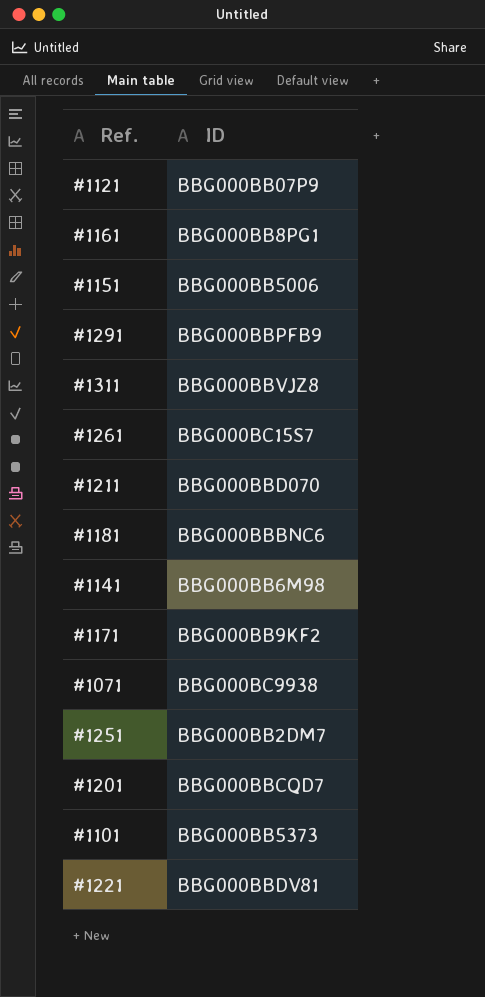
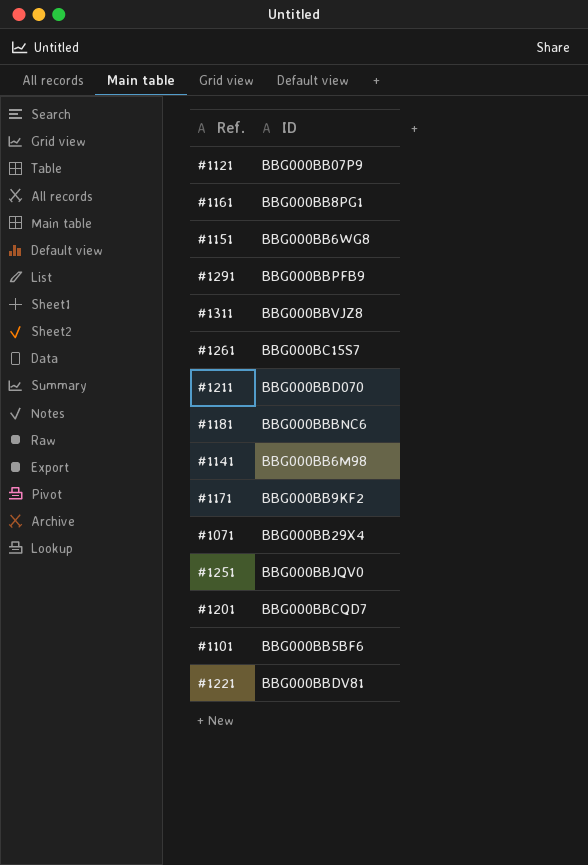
#1151 | ID: BBG000BB5006 -> BBG000BB6WG8
#1071 | ID: BBG000BC9938 -> BBG000BB29X4
#1251 | ID: BBG000BB2DM7 -> BBG000BBJQV0
#1101 | ID: BBG000BB5373 -> BBG000BB5BF6

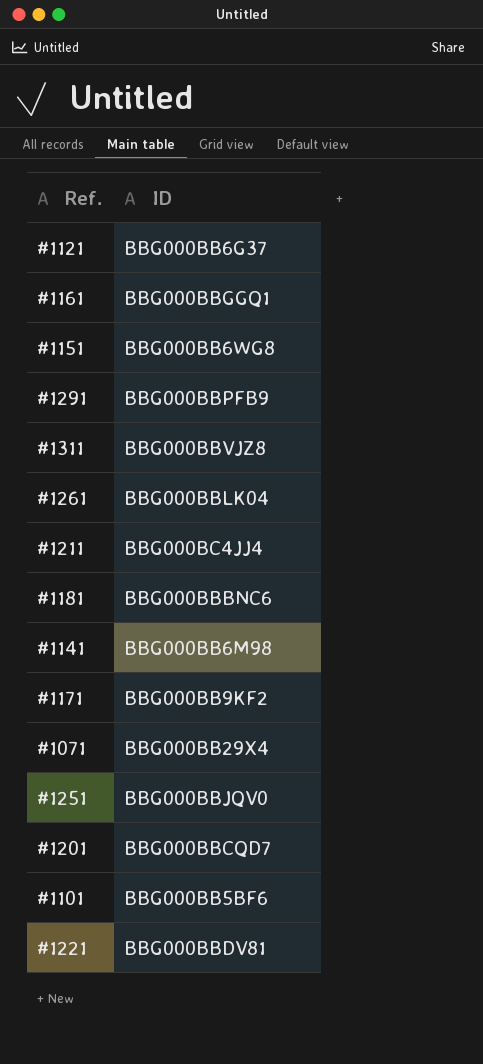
#1121 | ID: BBG000BB07P9 -> BBG000BB6G37
#1161 | ID: BBG000BB8PG1 -> BBG000BBGGQ1
#1261 | ID: BBG000BC15S7 -> BBG000BBLK04
#1211 | ID: BBG000BBD070 -> BBG000BC4JJ4

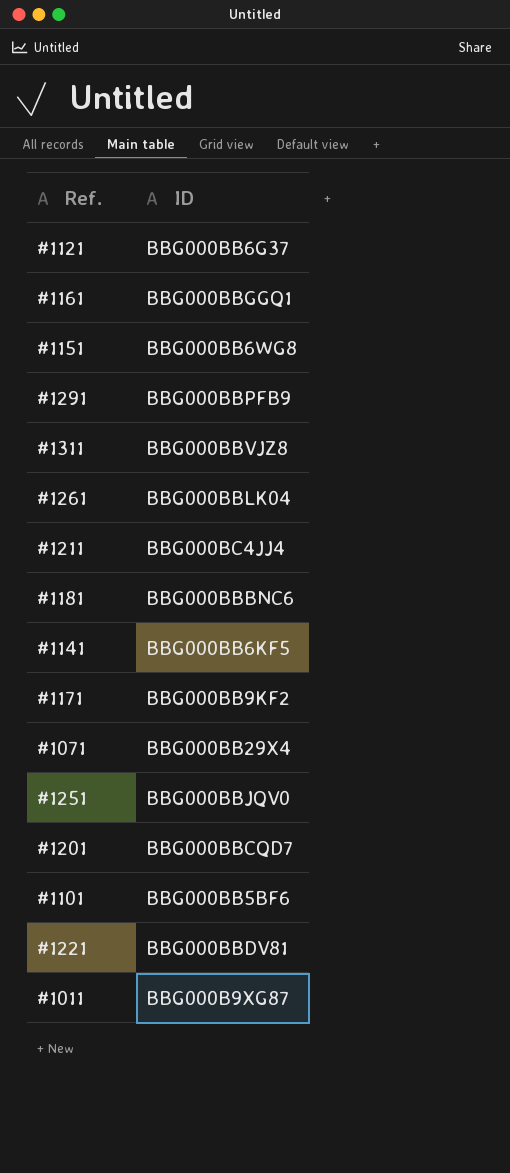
#1141 | ID: BBG000BB6M98 -> BBG000BB6KF5
row #1011: none -> BBG000B9XG87

